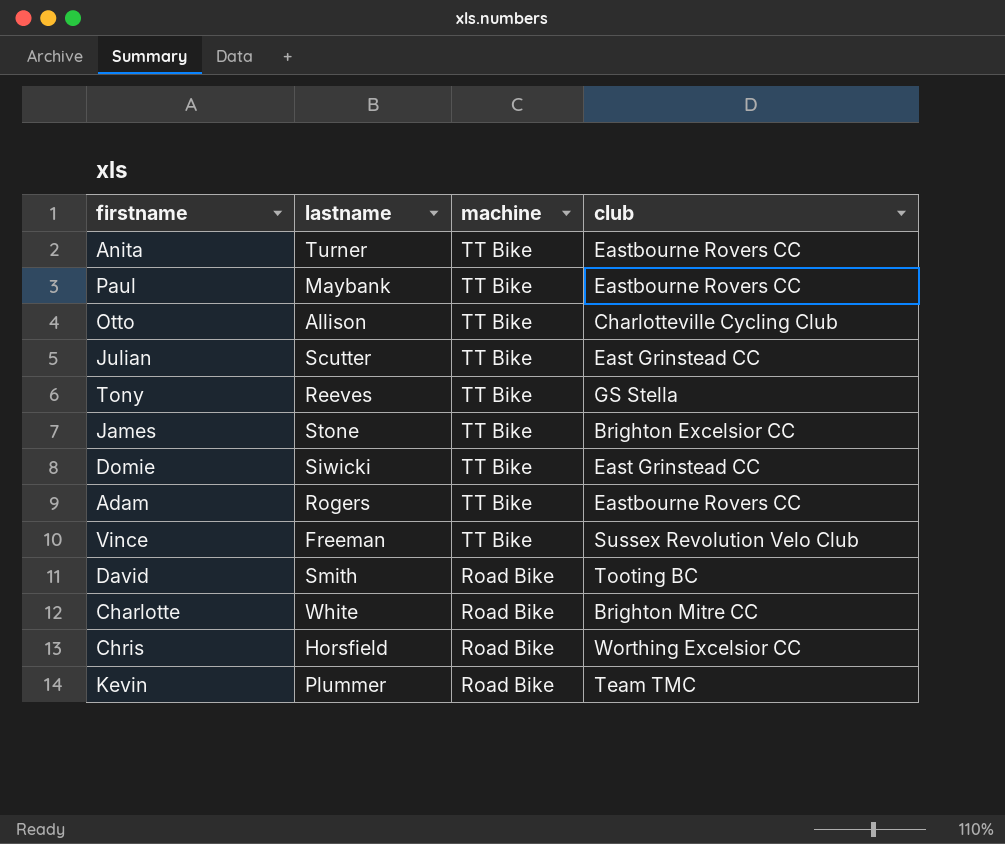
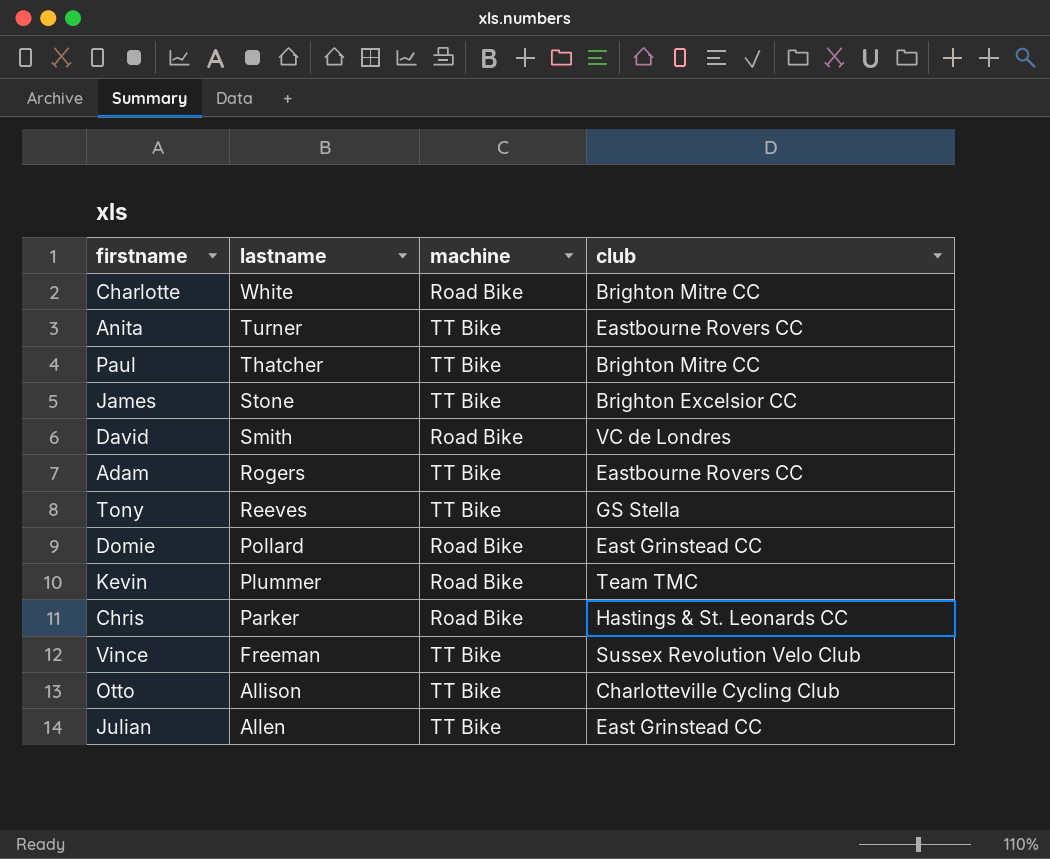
row order: machine descending -> lastname descending
Paul | lastname: Maybank -> Thatcher
Paul | club: Eastbourne Rovers CC -> Brighton Mitre CC
David | club: Tooting BC -> VC de Londres
Domie | lastname: Siwicki -> Pollard
Domie | machine: TT Bike -> Road Bike
Chris | lastname: Horsfield -> Parker
Chris | club: Worthing Excelsior CC -> Hastings & St. Leonards CC
Julian | lastname: Scutter -> Allen

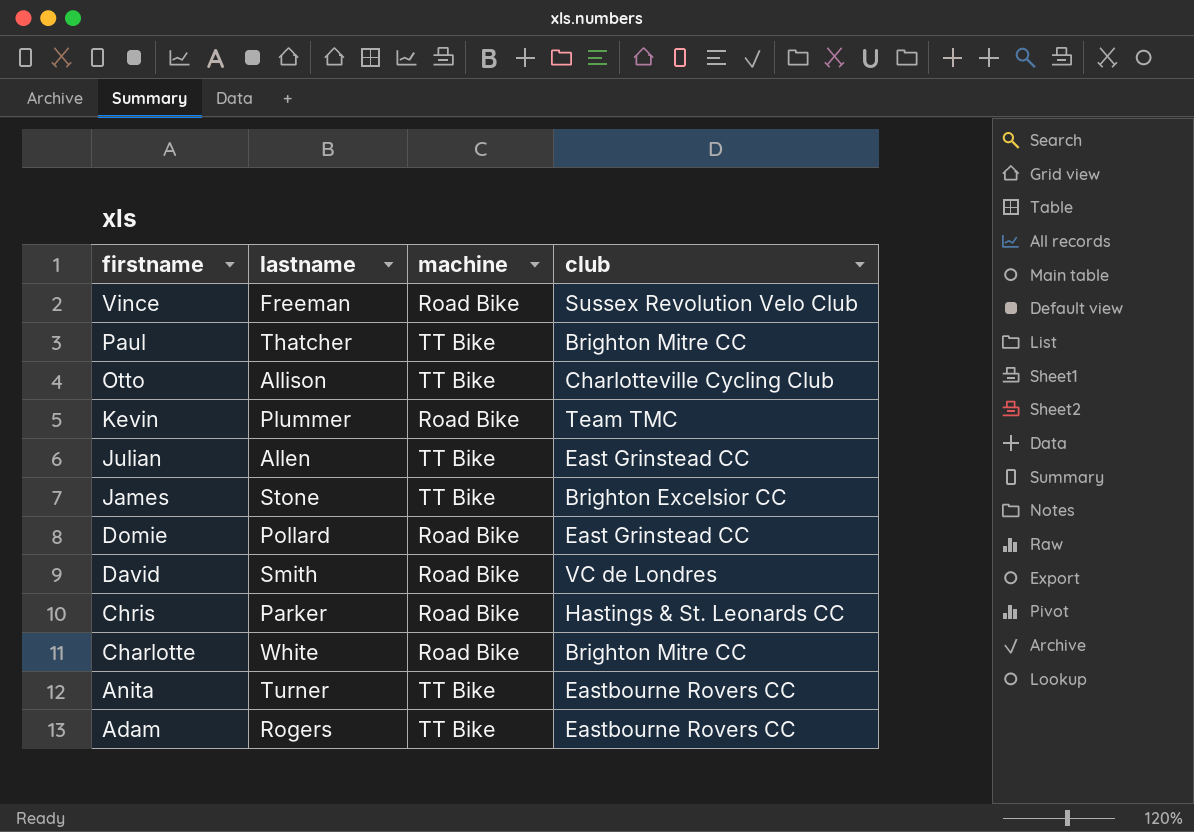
row order: lastname descending -> firstname descending
row Tony: Reeves | TT Bike | GS Stella -> none
Vince | machine: TT Bike -> Road Bike

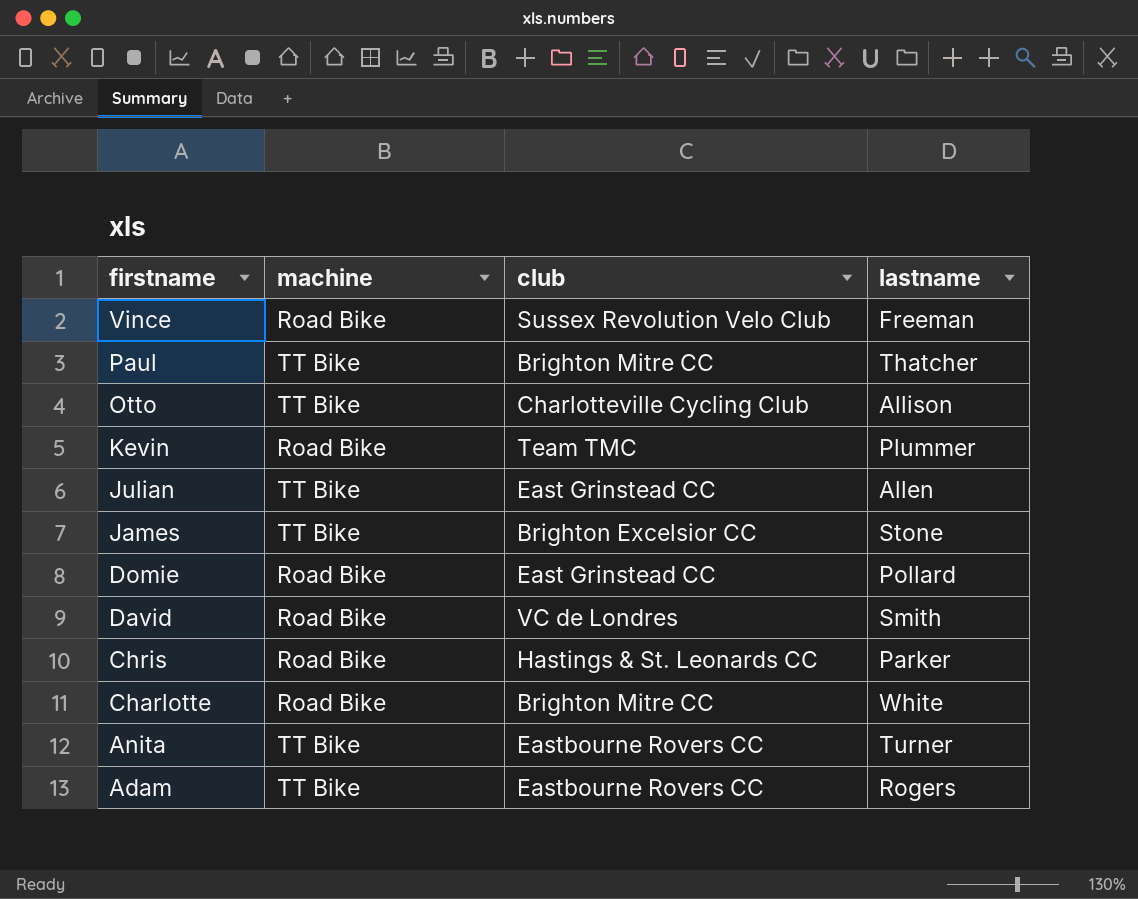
column lastname | position: 2 -> 4

